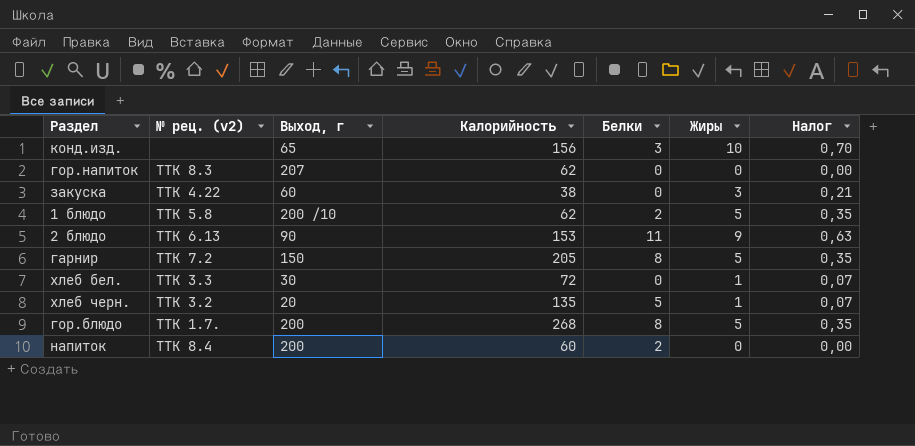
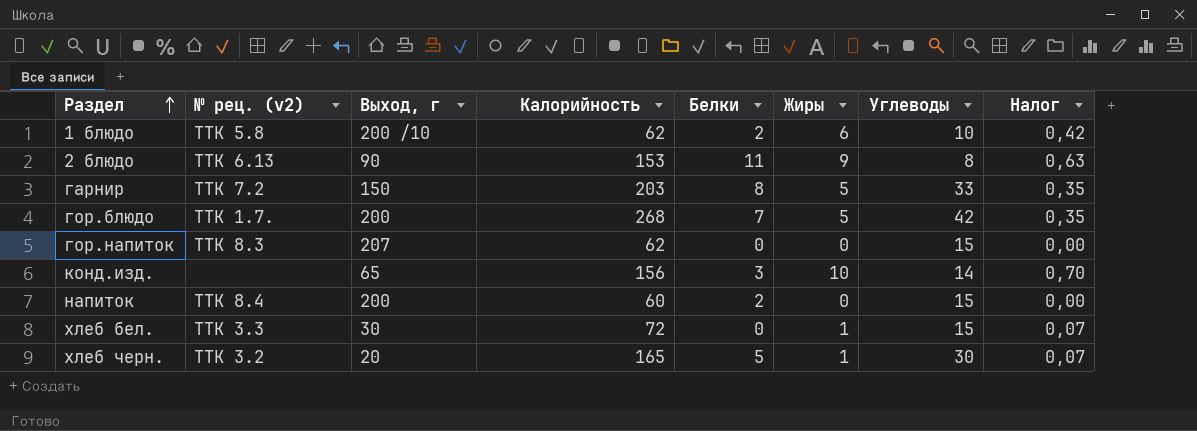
row order: none -> Раздел ascending
column Углеводы | position: none -> 7
row закуска: ТТК 4.22 | 60 | 38 | 0 | 3 | 0,21 -> none
1 блюдо | Жиры: 5 -> 6
1 блюдо | Налог: 0,35 -> 0,42
гарнир | Калорийность: 205 -> 203
гор.блюдо | Белки: 8 -> 7
хлеб черн. | Калорийность: 135 -> 165

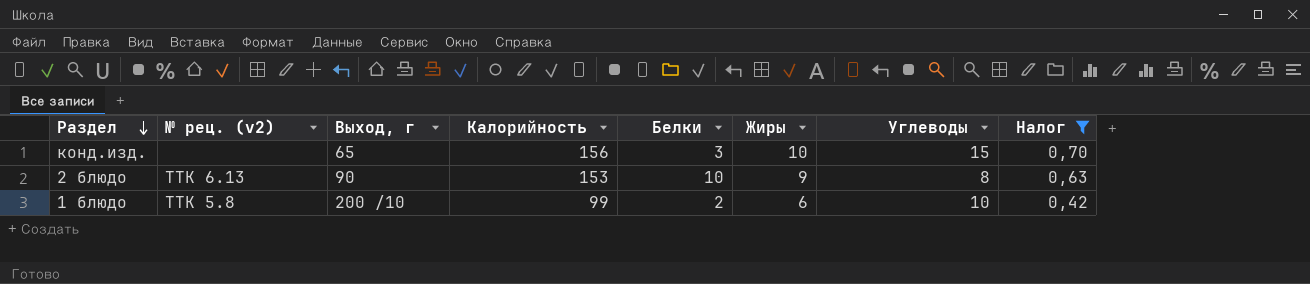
filter: none -> Налог >= 0,42
row order: Раздел ascending -> Раздел descending
конд.изд. | Углеводы: 14 -> 15
2 блюдо | Белки: 11 -> 10
1 блюдо | Калорийность: 62 -> 99

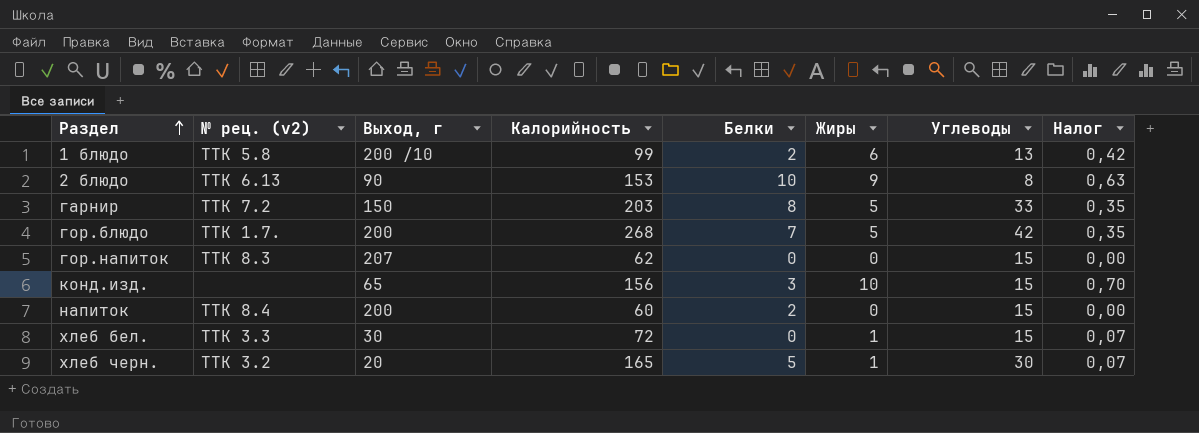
filter: Налог >= 0,42 -> none
row order: Раздел descending -> Раздел ascending
1 блюдо | Углеводы: 10 -> 13

